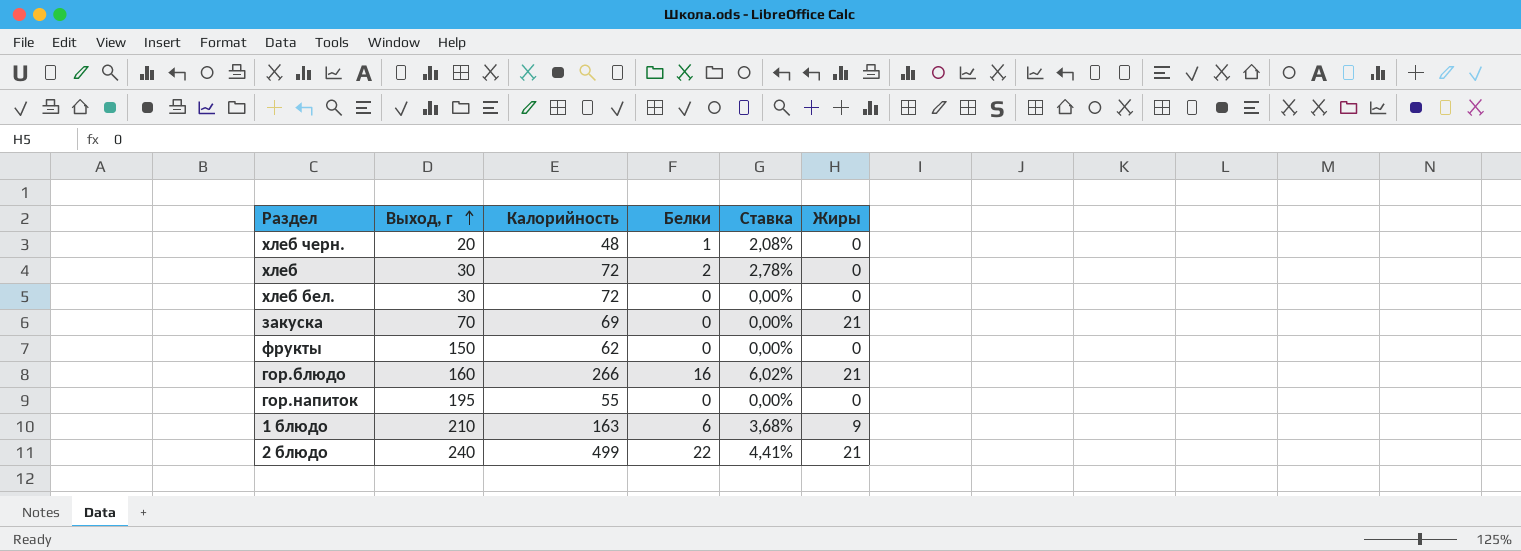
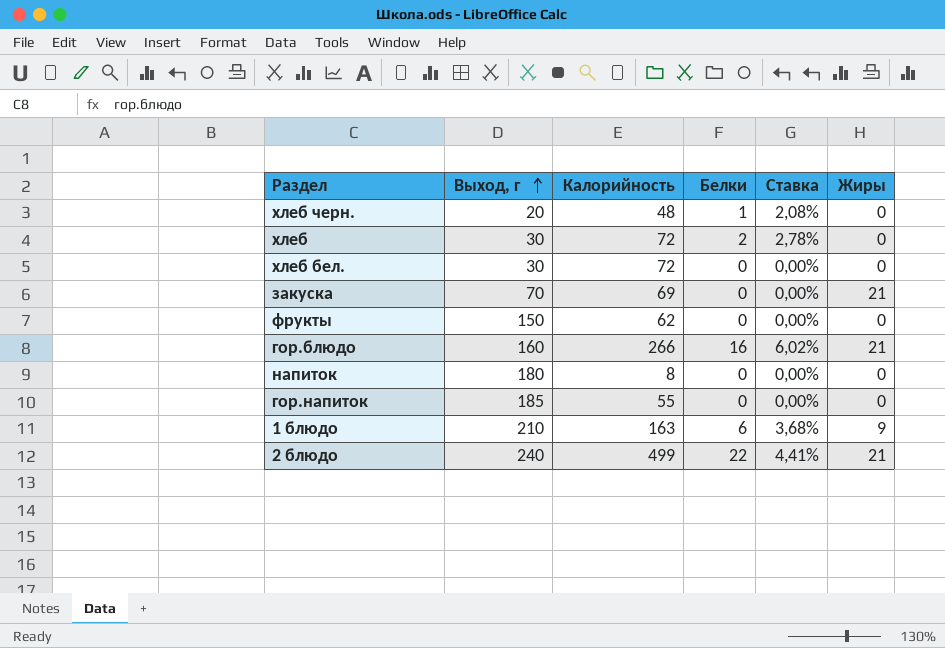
row напиток: none -> 180 | 8 | 0 | 0,00% | 0
гор.напиток | Выход, г: 195 -> 185

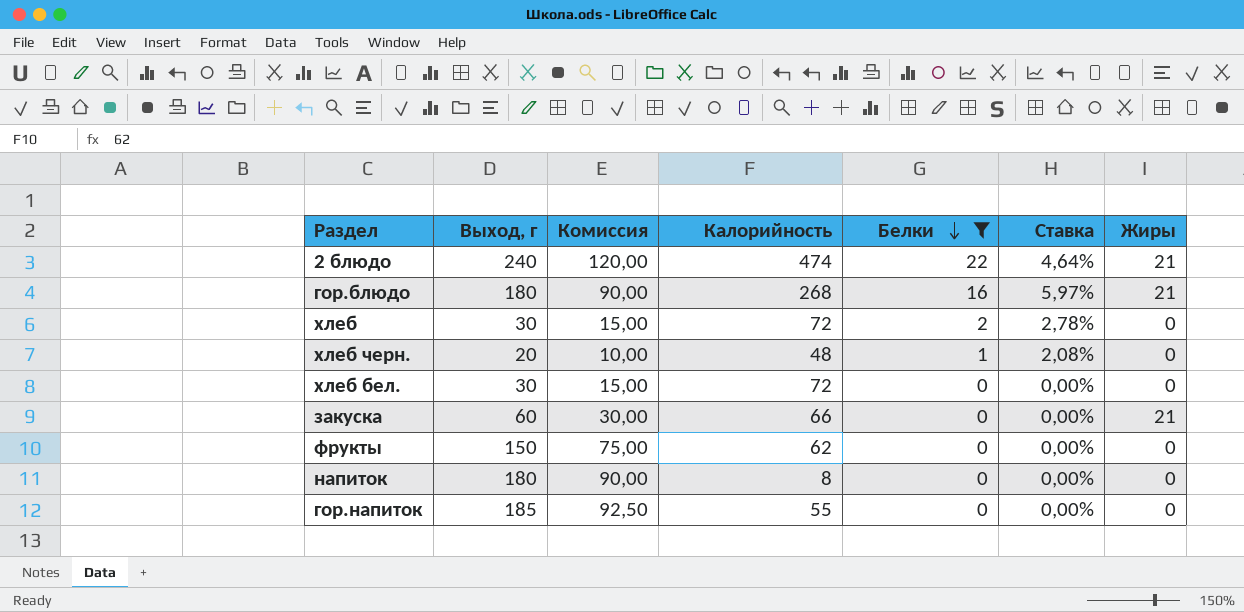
filter: none -> Белки != 6
row order: Выход, г ascending -> Белки descending
column Комиссия | formula: none -> [Выход, г] * 0,5
2 блюдо | Калорийность: 499 -> 474
2 блюдо | Ставка: 4,41% -> 4,64%
гор.блюдо | Выход, г: 160 -> 180
гор.блюдо | Калорийность: 266 -> 268
гор.блюдо | Ставка: 6,02% -> 5,97%
закуска | Выход, г: 70 -> 60
закуска | Калорийность: 69 -> 66

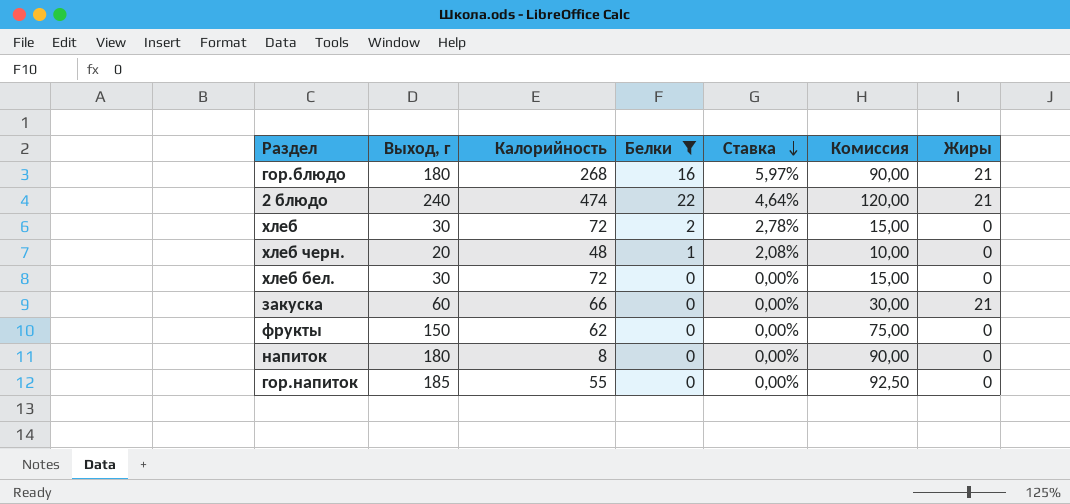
row order: Белки descending -> Ставка descending
column Комиссия | position: 3 -> 6

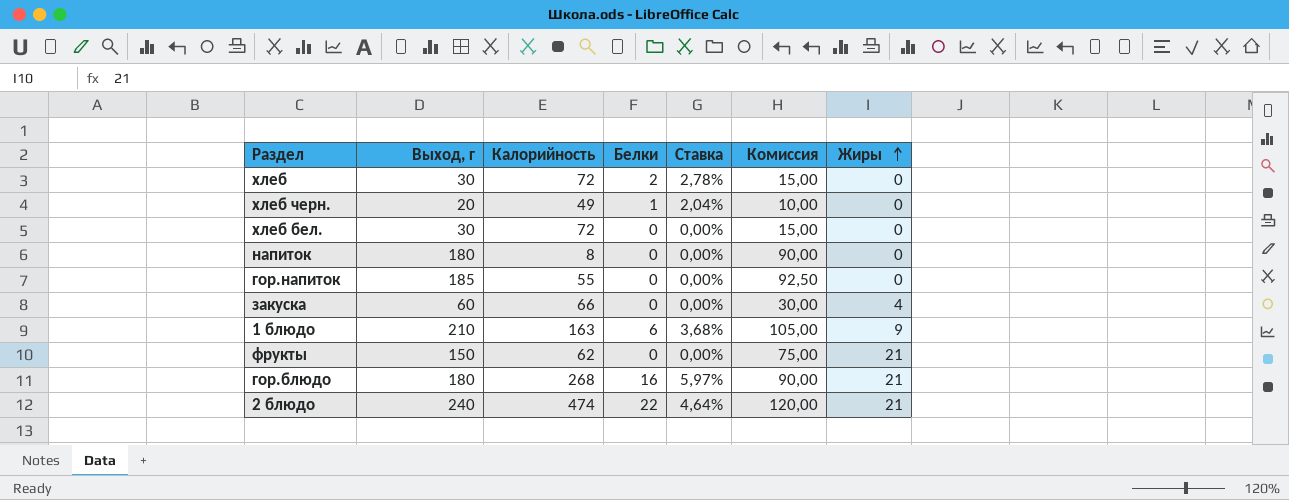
filter: Белки != 6 -> none
row order: Ставка descending -> Жиры ascending
хлеб черн. | Калорийность: 48 -> 49
хлеб черн. | Ставка: 2,08% -> 2,04%
закуска | Жиры: 21 -> 4
фрукты | Жиры: 0 -> 21

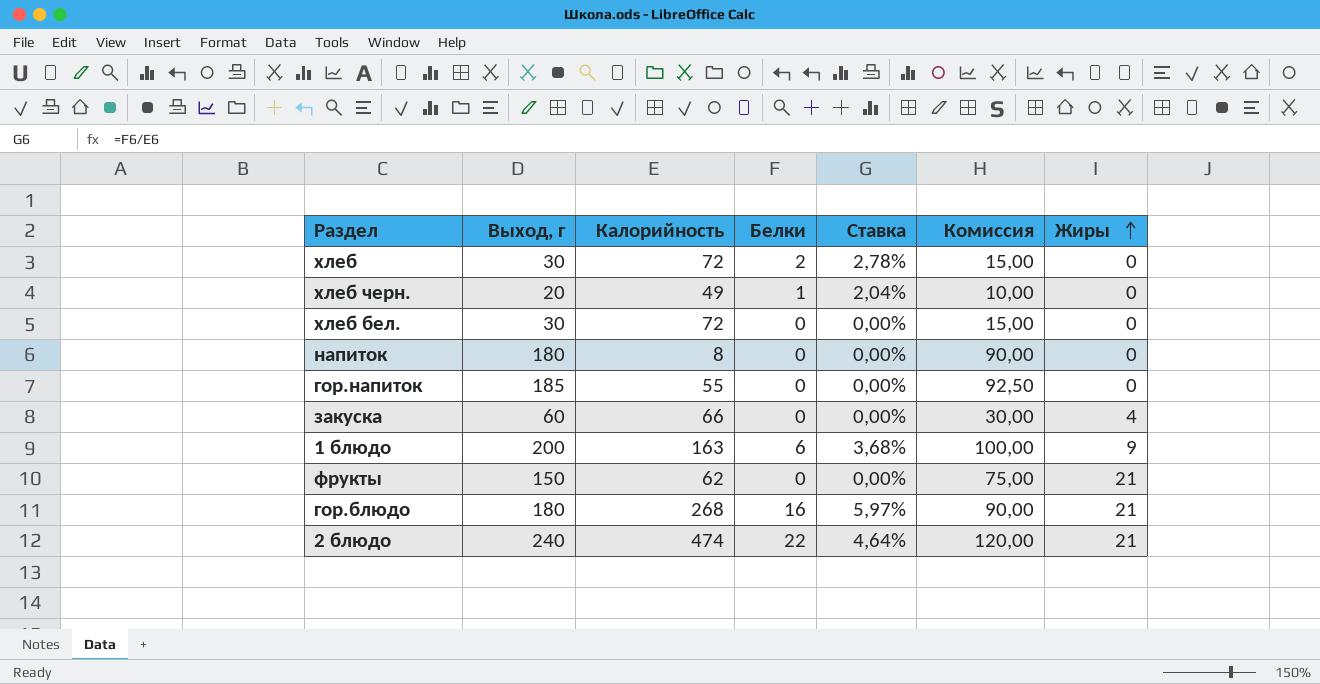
1 блюдо | Выход, г: 210 -> 200
1 блюдо | Комиссия: 105,00 -> 100,00

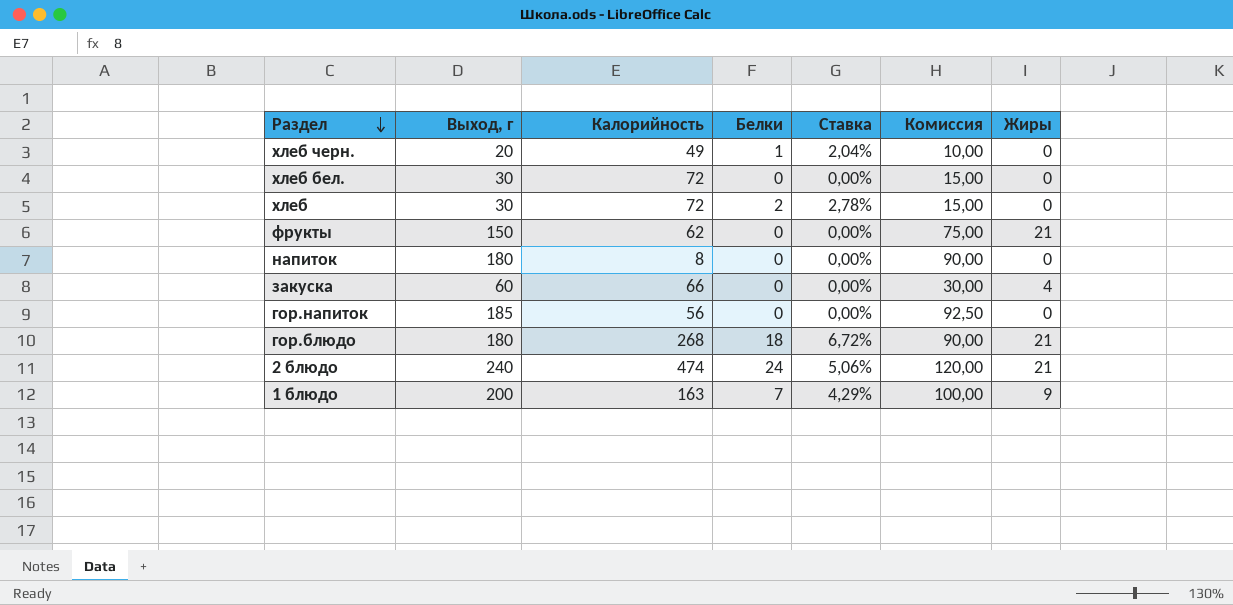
row order: Жиры ascending -> Раздел descending
гор.напиток | Калорийность: 55 -> 56
гор.блюдо | Белки: 16 -> 18
гор.блюдо | Ставка: 5,97% -> 6,72%
2 блюдо | Белки: 22 -> 24
2 блюдо | Ставка: 4,64% -> 5,06%
1 блюдо | Белки: 6 -> 7
1 блюдо | Ставка: 3,68% -> 4,29%

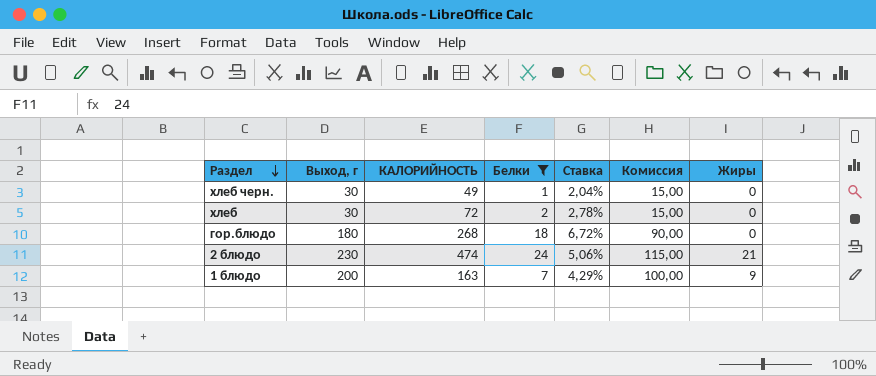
filter: none -> Белки != 0
column name: Калорийность -> КАЛОРИЙНОСТЬ
хлеб черн. | Выход, г: 20 -> 30
хлеб черн. | Комиссия: 10,00 -> 15,00
гор.блюдо | Жиры: 21 -> 0
2 блюдо | Выход, г: 240 -> 230
2 блюдо | Комиссия: 120,00 -> 115,00

